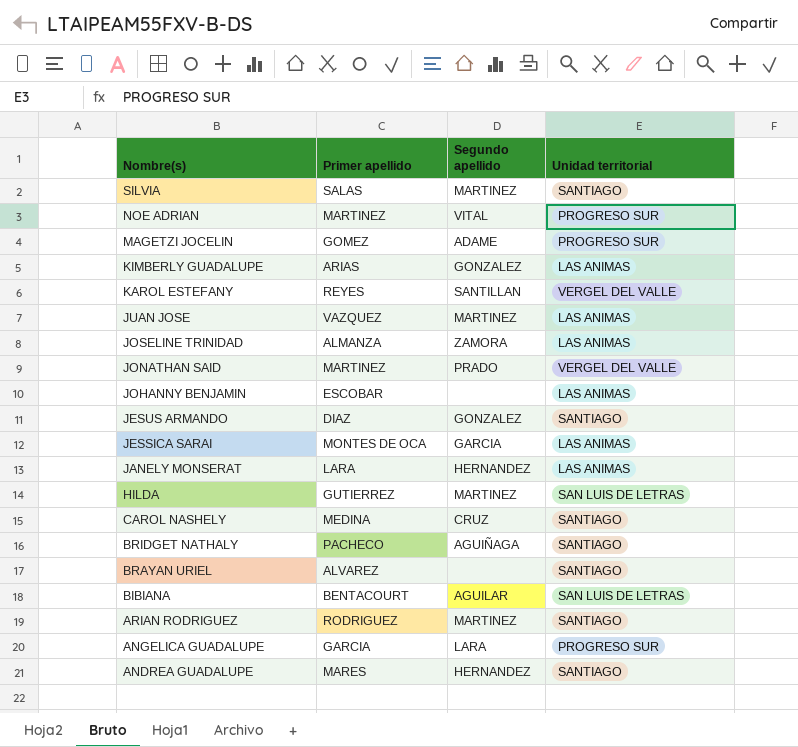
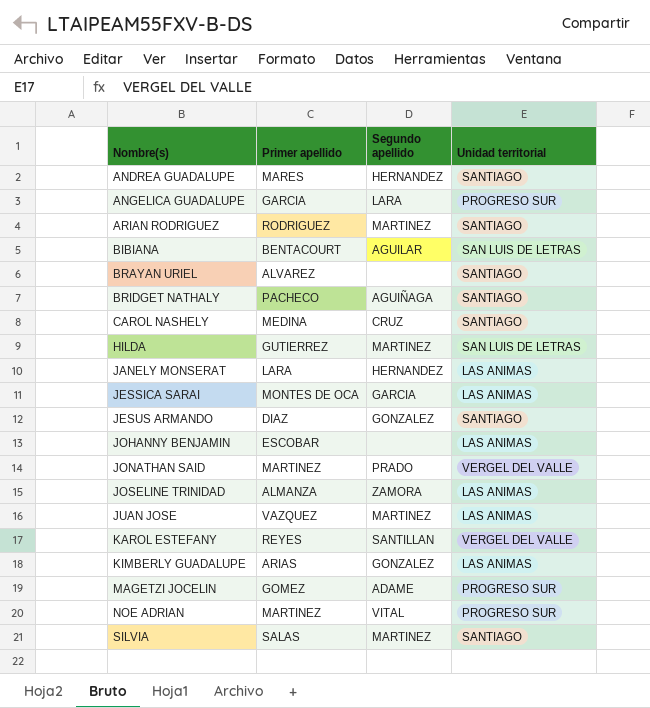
row order: Nombre(s) descending -> Nombre(s) ascending

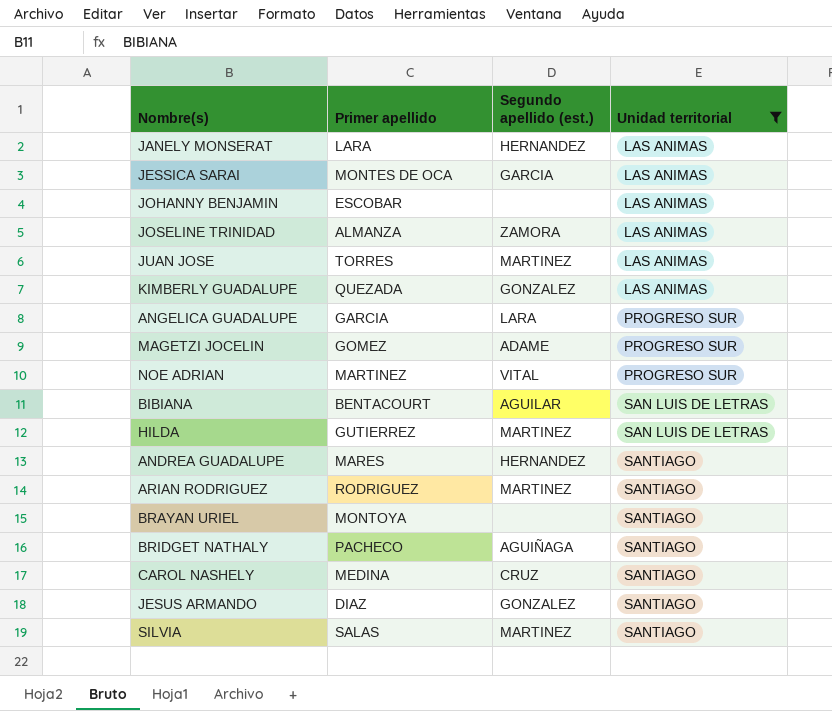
filter: none -> Unidad territorial != VERGEL DEL VALLE
row order: Nombre(s) ascending -> Unidad territorial ascending
column name: Segundo apellido -> Segundo apellido (est.)
JUAN JOSE | Primer apellido: VAZQUEZ -> TORRES
KIMBERLY GUADALUPE | Primer apellido: ARIAS -> QUEZADA
BRAYAN URIEL | Primer apellido: ALVAREZ -> MONTOYA

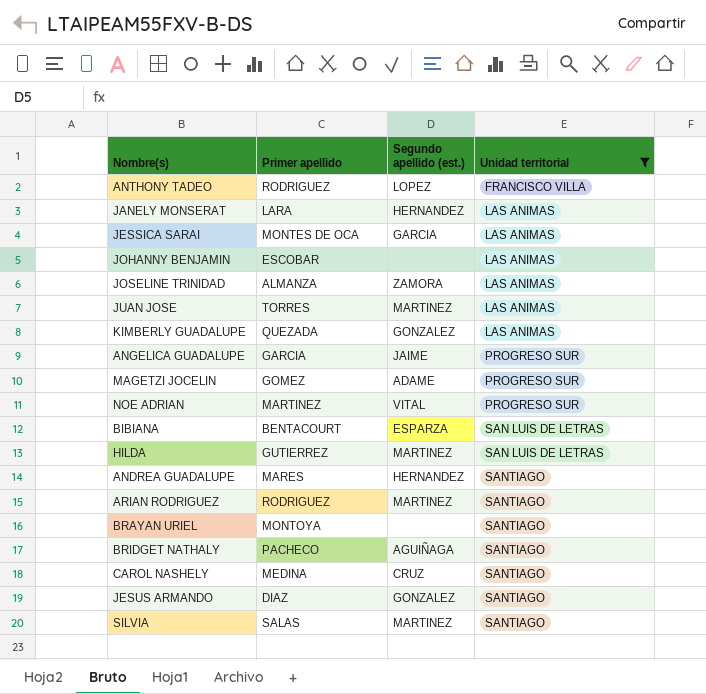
row ANTHONY TADEO: none -> RODRIGUEZ | LOPEZ | FRANCISCO VILLA
ANGELICA GUADALUPE | Segundo apellido (est.): LARA -> JAIME
BIBIANA | Segundo apellido (est.): AGUILAR -> ESPARZA

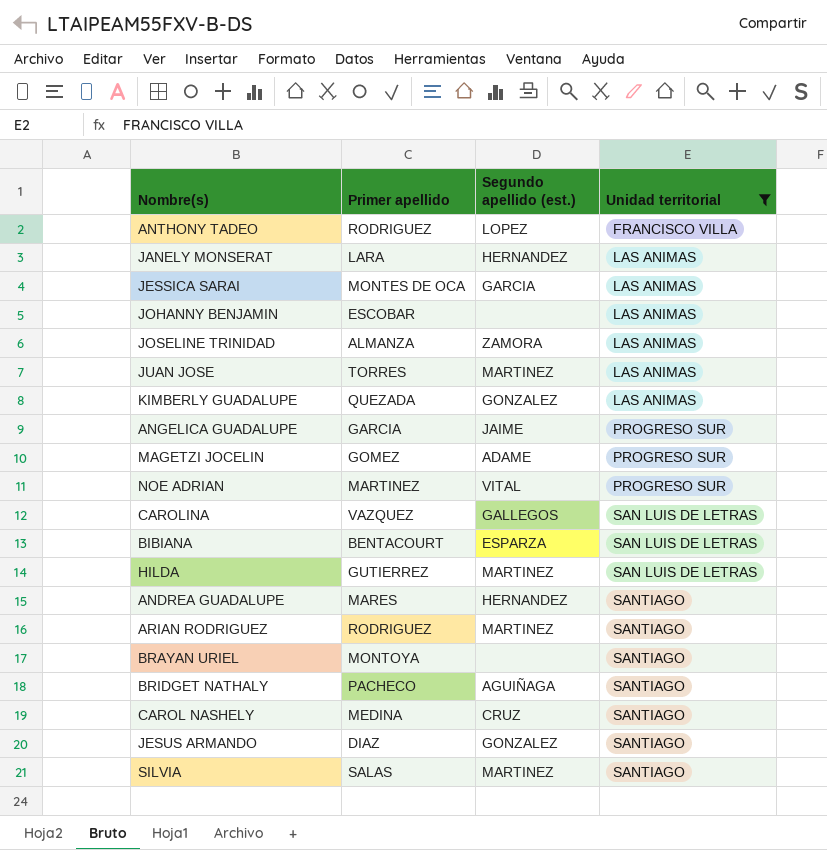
row CAROLINA: none -> VAZQUEZ | GALLEGOS | SAN LUIS DE LETRAS

